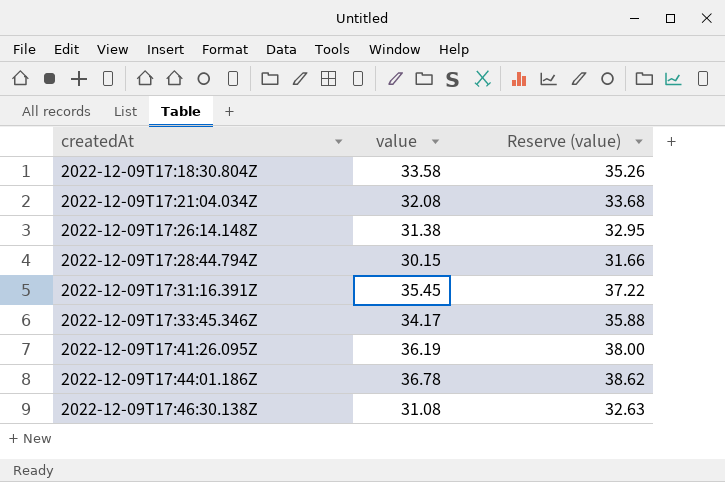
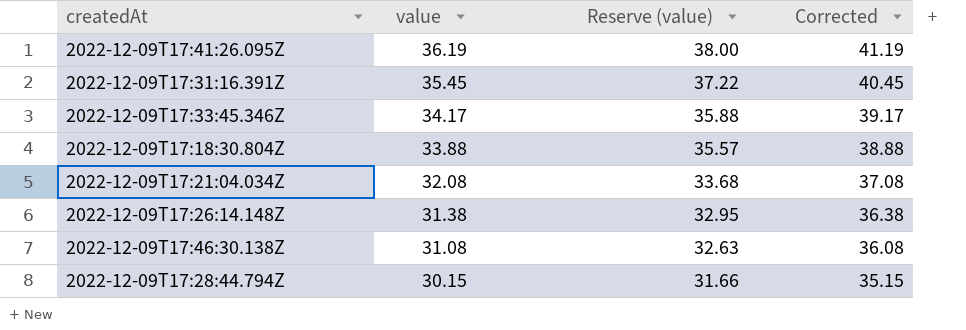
row order: createdAt ascending -> value descending
column Corrected | formula: none -> [value] + 5
row 2022-12-09T17:44:01.186Z: 36.78 | 38.62 -> none
2022-12-09T17:18:30.804Z | value: 33.58 -> 33.88
2022-12-09T17:18:30.804Z | Reserve (value): 35.26 -> 35.57

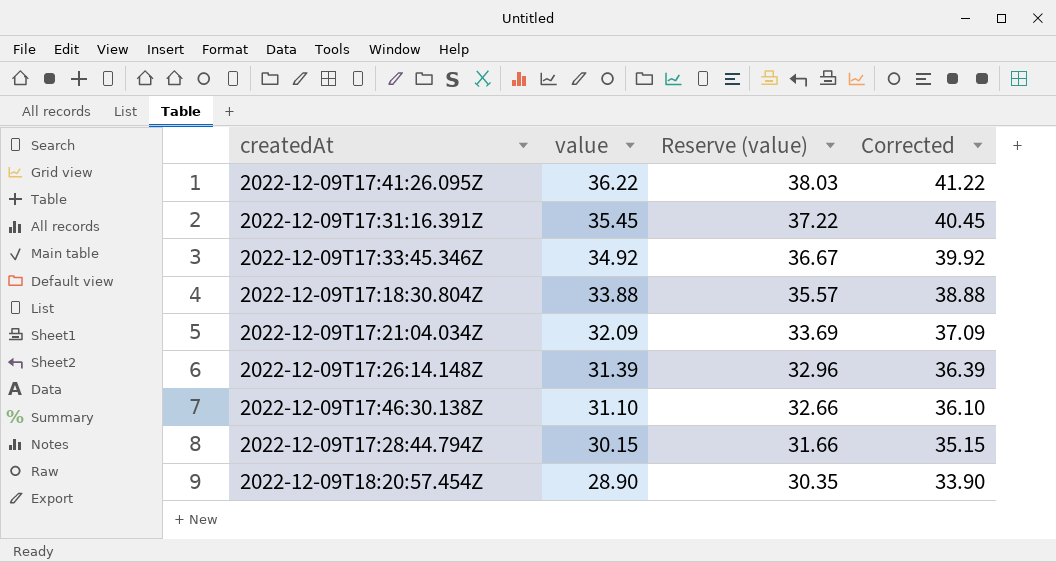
2022-12-09T17:41:26.095Z | value: 36.19 -> 36.22
2022-12-09T17:41:26.095Z | Reserve (value): 38.00 -> 38.03
2022-12-09T17:41:26.095Z | Corrected: 41.19 -> 41.22
2022-12-09T17:33:45.346Z | value: 34.17 -> 34.92
2022-12-09T17:33:45.346Z | Reserve (value): 35.88 -> 36.67
2022-12-09T17:33:45.346Z | Corrected: 39.17 -> 39.92
2022-12-09T17:21:04.034Z | value: 32.08 -> 32.09
2022-12-09T17:21:04.034Z | Reserve (value): 33.68 -> 33.69
2022-12-09T17:21:04.034Z | Corrected: 37.08 -> 37.09
2022-12-09T17:26:14.148Z | value: 31.38 -> 31.39
2022-12-09T17:26:14.148Z | Reserve (value): 32.95 -> 32.96
2022-12-09T17:26:14.148Z | Corrected: 36.38 -> 36.39
2022-12-09T17:46:30.138Z | value: 31.08 -> 31.10
2022-12-09T17:46:30.138Z | Reserve (value): 32.63 -> 32.66
2022-12-09T17:46:30.138Z | Corrected: 36.08 -> 36.10
row 2022-12-09T18:20:57.454Z: none -> 28.90 | 30.35 | 33.90

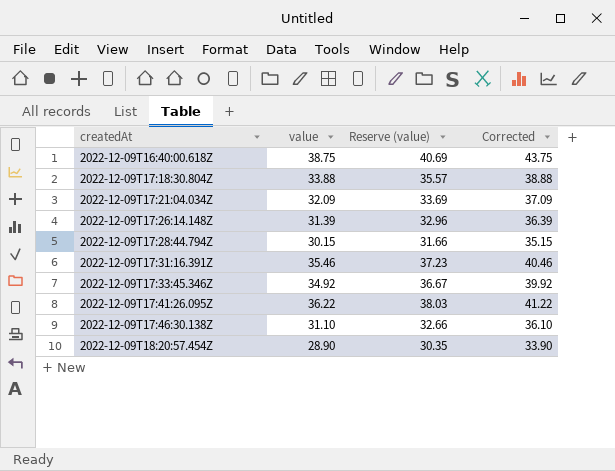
row order: value descending -> createdAt ascending
row 2022-12-09T16:40:00.618Z: none -> 38.75 | 40.69 | 43.75
2022-12-09T17:31:16.391Z | value: 35.45 -> 35.46
2022-12-09T17:31:16.391Z | Reserve (value): 37.22 -> 37.23
2022-12-09T17:31:16.391Z | Corrected: 40.45 -> 40.46

